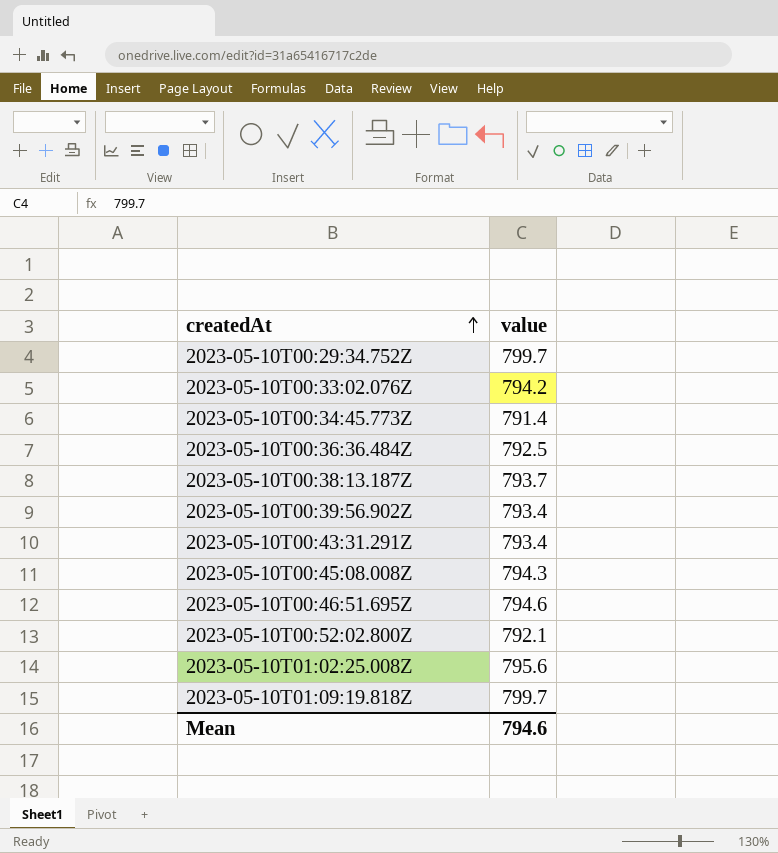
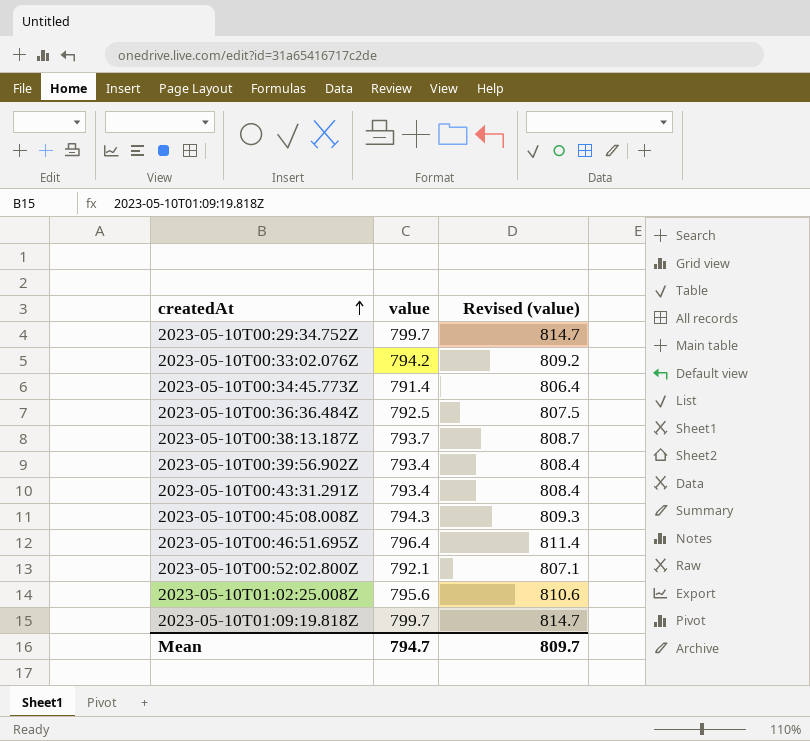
column Revised (value) | formula: none -> [value] + 15
2023-05-10T00:46:51.695Z | value: 794.6 -> 796.4
Mean | value: 794.6 -> 794.7

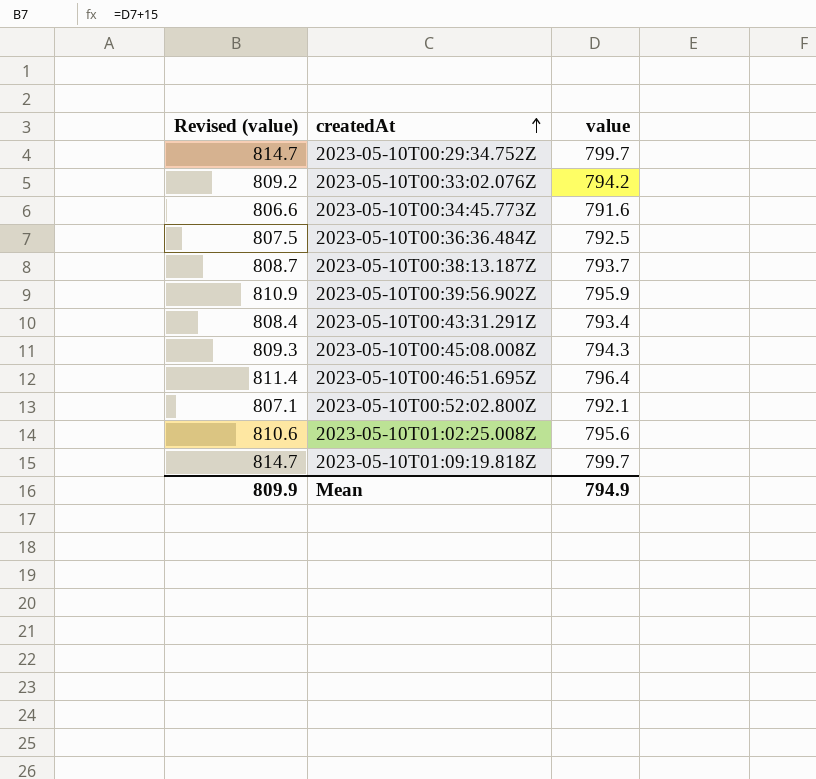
column Revised (value) | position: 3 -> 1
2023-05-10T00:34:45.773Z | Revised (value): 806.4 -> 806.6
2023-05-10T00:34:45.773Z | value: 791.4 -> 791.6
2023-05-10T00:39:56.902Z | Revised (value): 808.4 -> 810.9
2023-05-10T00:39:56.902Z | value: 793.4 -> 795.9
Mean | Revised (value): 809.7 -> 809.9
Mean | value: 794.7 -> 794.9

